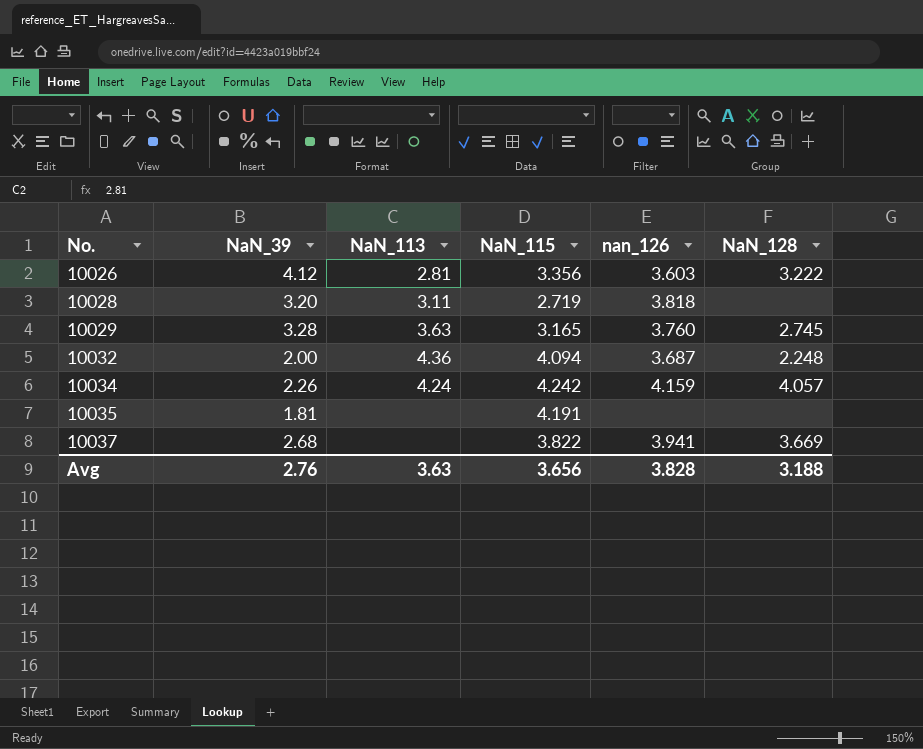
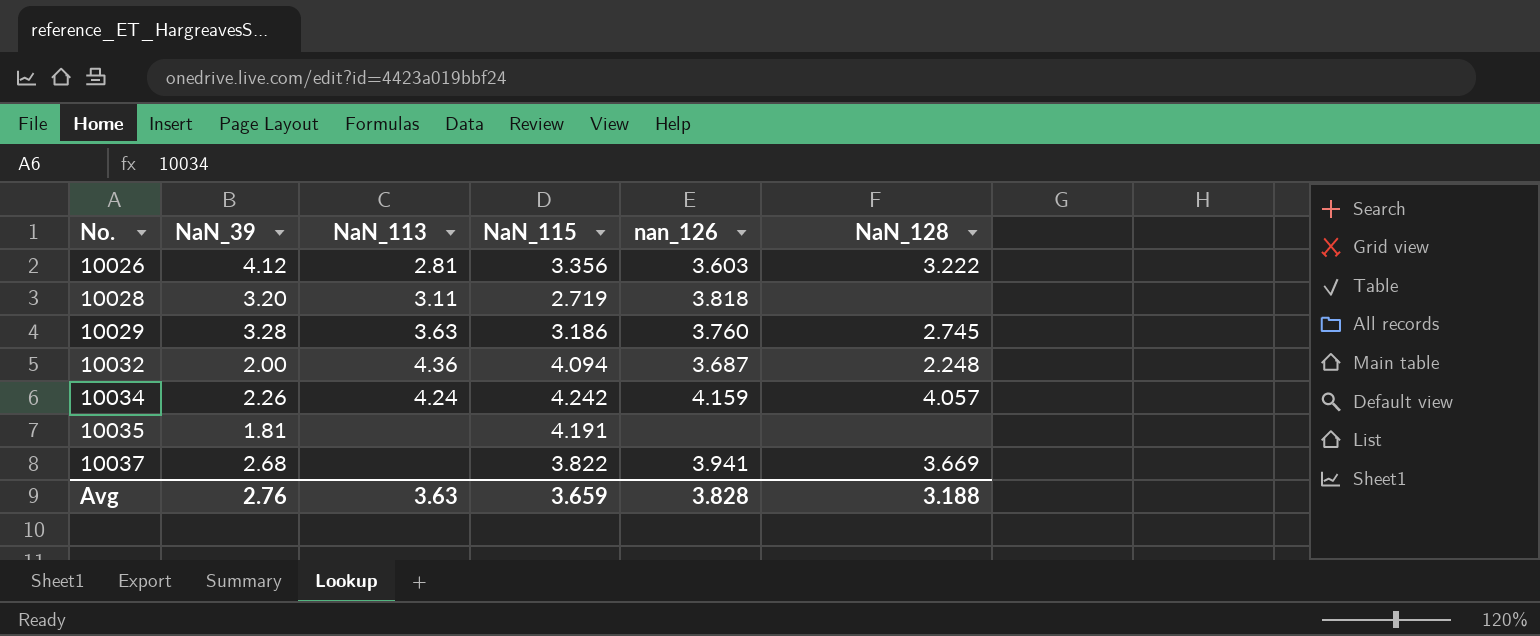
10029 | NaN_115: 3.165 -> 3.186
Avg | NaN_115: 3.656 -> 3.659

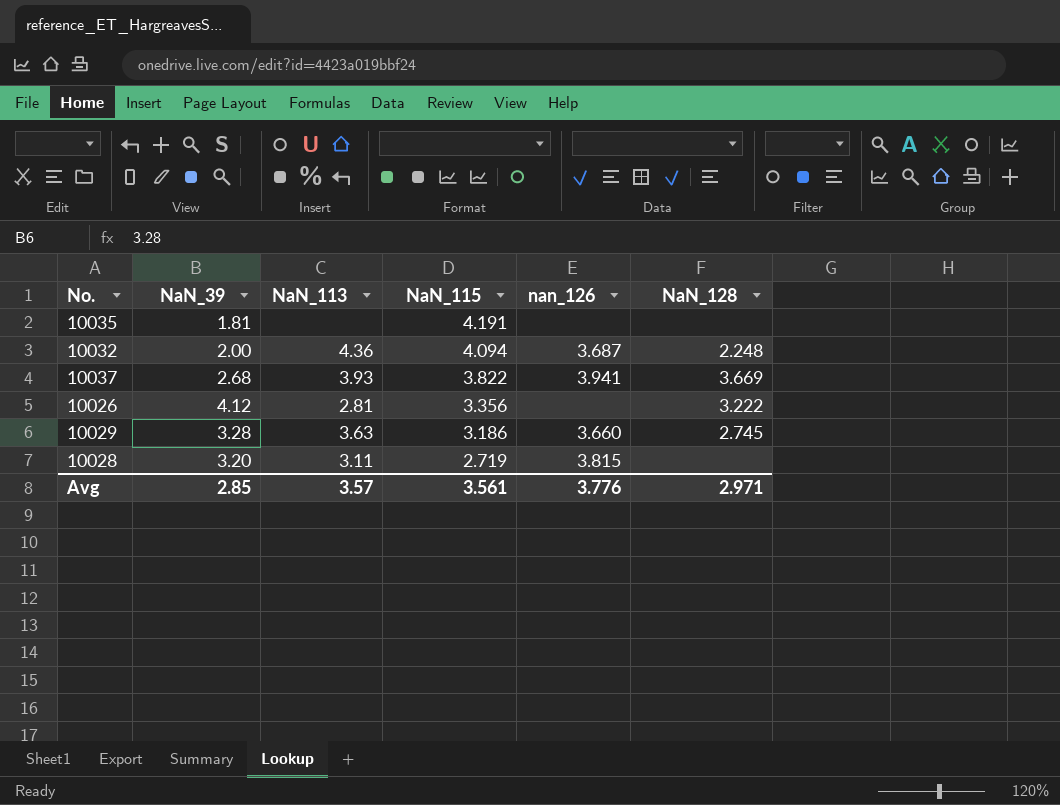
row order: No. ascending -> NaN_115 descending
row 10034: 2.26 | 4.24 | 4.242 | 4.159 | 4.057 -> none
10037 | NaN_113: none -> 3.93
10026 | nan_126: 3.603 -> none
10029 | nan_126: 3.760 -> 3.660
10028 | nan_126: 3.818 -> 3.815
Avg | NaN_39: 2.76 -> 2.85
Avg | NaN_113: 3.63 -> 3.57
Avg | NaN_115: 3.659 -> 3.561
Avg | nan_126: 3.828 -> 3.776
Avg | NaN_128: 3.188 -> 2.971

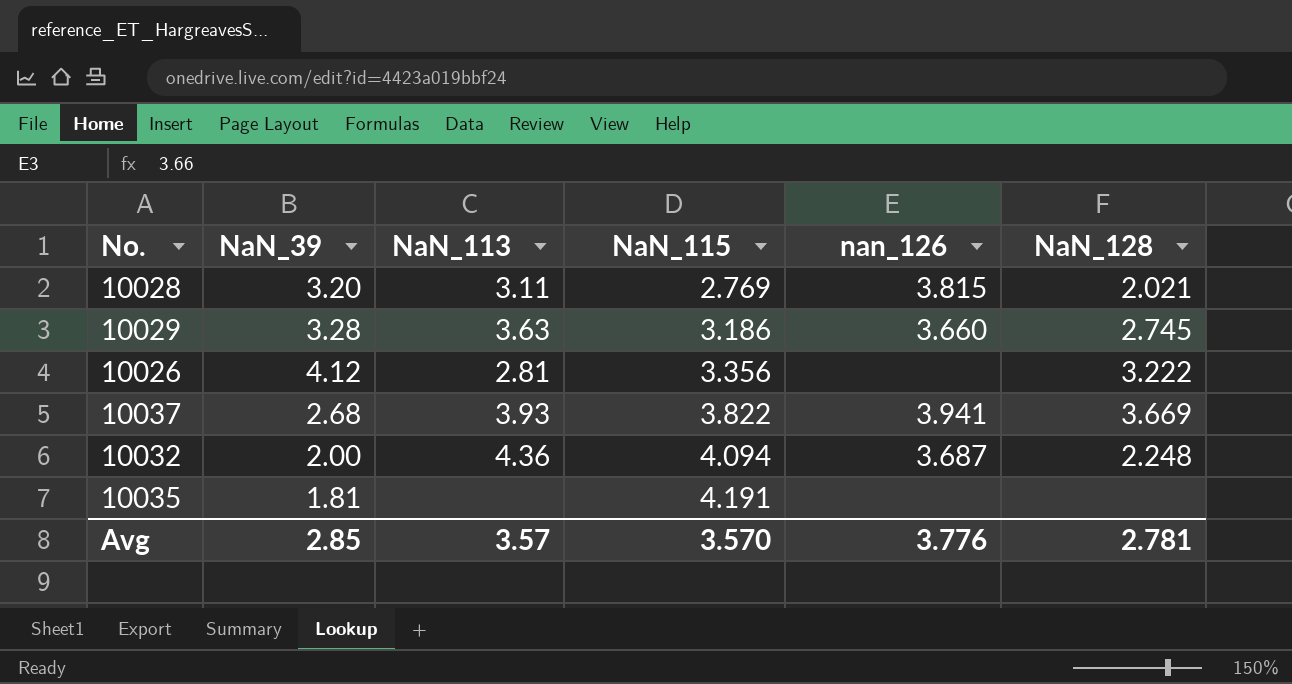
row order: NaN_115 descending -> NaN_115 ascending
10028 | NaN_115: 2.719 -> 2.769
10028 | NaN_128: none -> 2.021
Avg | NaN_115: 3.561 -> 3.570
Avg | NaN_128: 2.971 -> 2.781

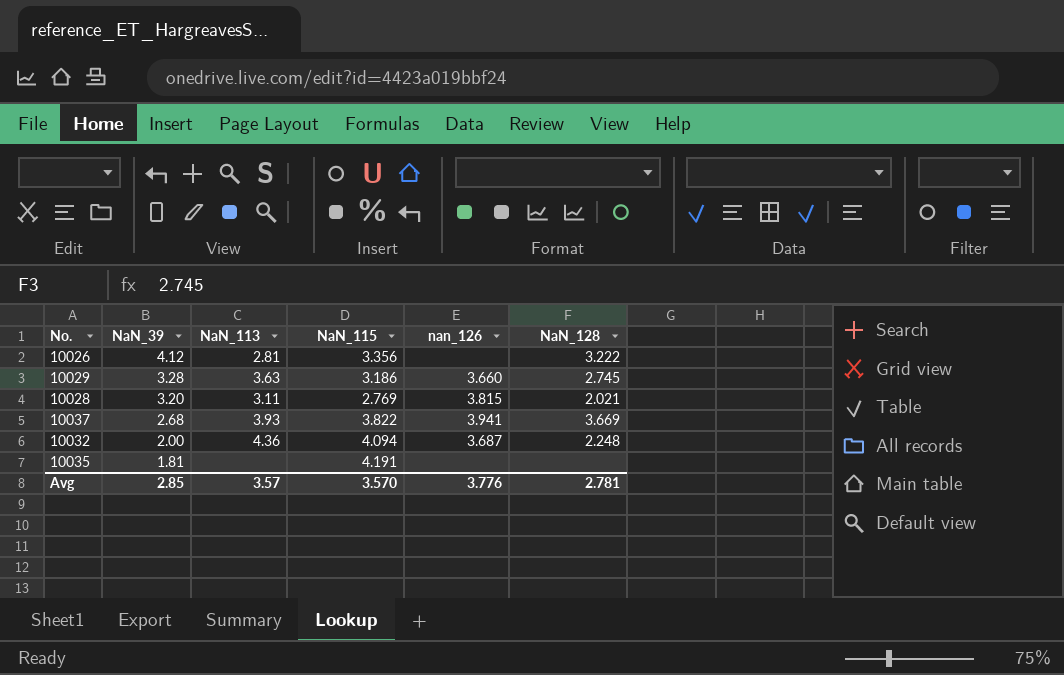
row order: NaN_115 ascending -> NaN_39 descending

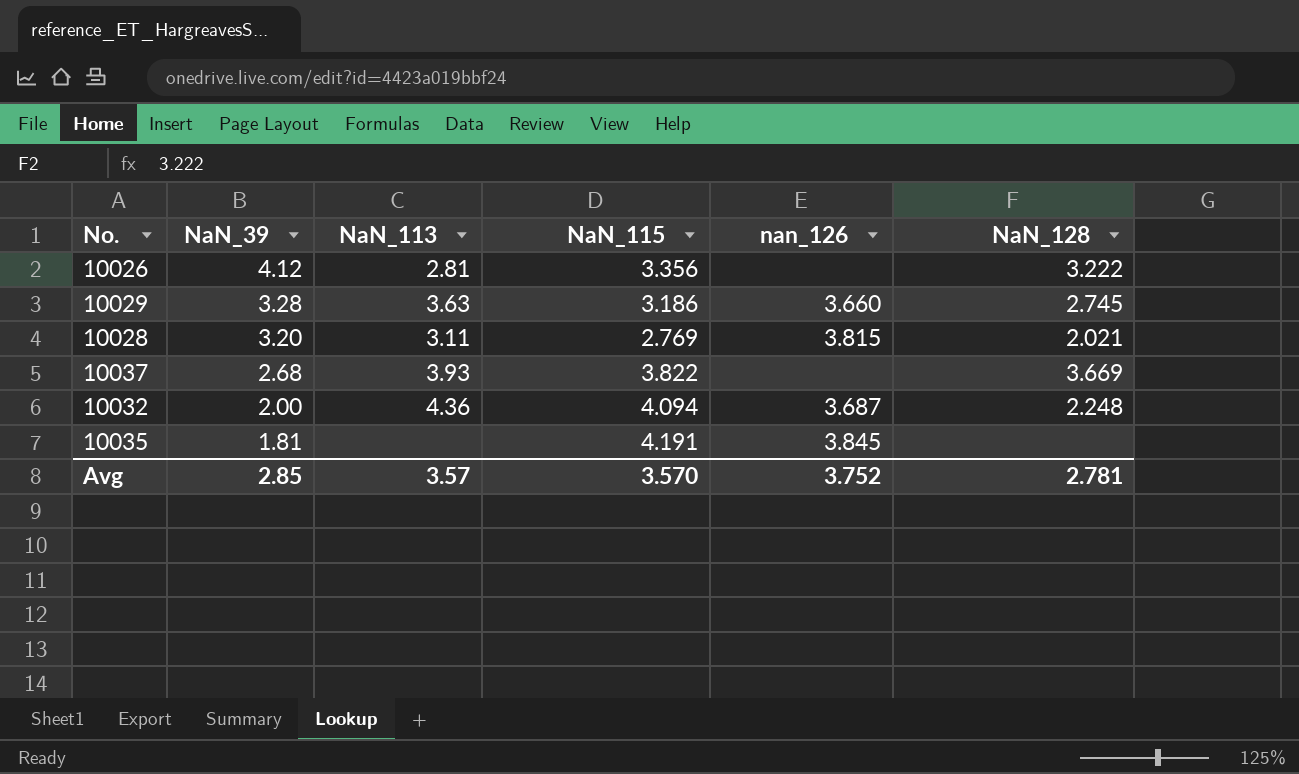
10037 | nan_126: 3.941 -> none
10035 | nan_126: none -> 3.845
Avg | nan_126: 3.776 -> 3.752

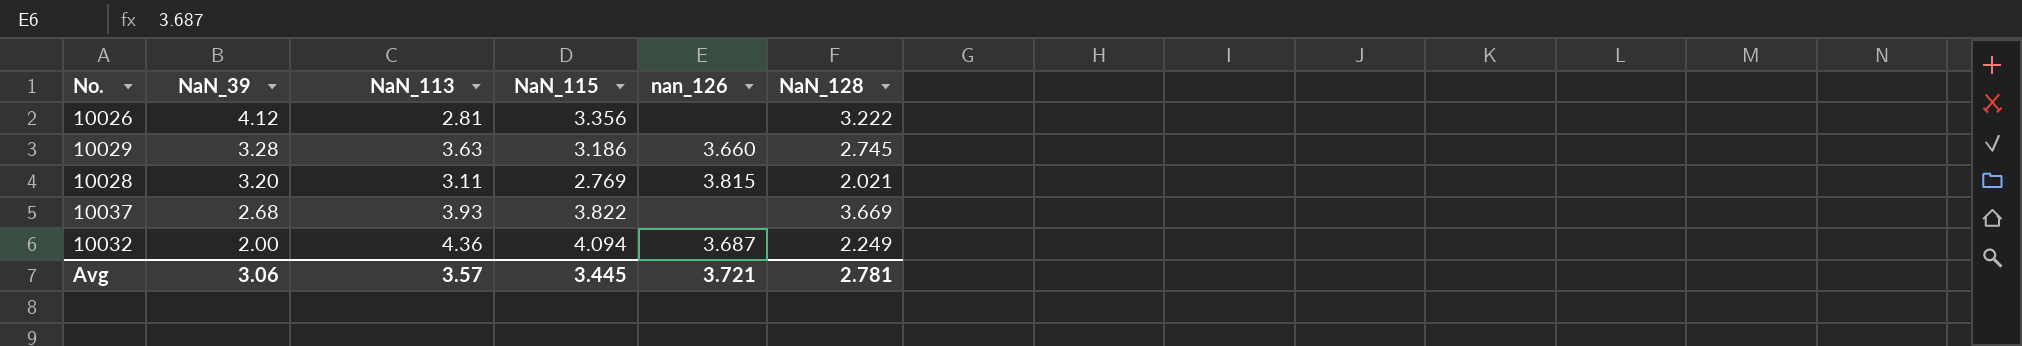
row 10035: 1.81 | none | 4.191 | 3.845 | none -> none
10032 | NaN_128: 2.248 -> 2.249
Avg | NaN_39: 2.85 -> 3.06
Avg | NaN_115: 3.570 -> 3.445
Avg | nan_126: 3.752 -> 3.721

